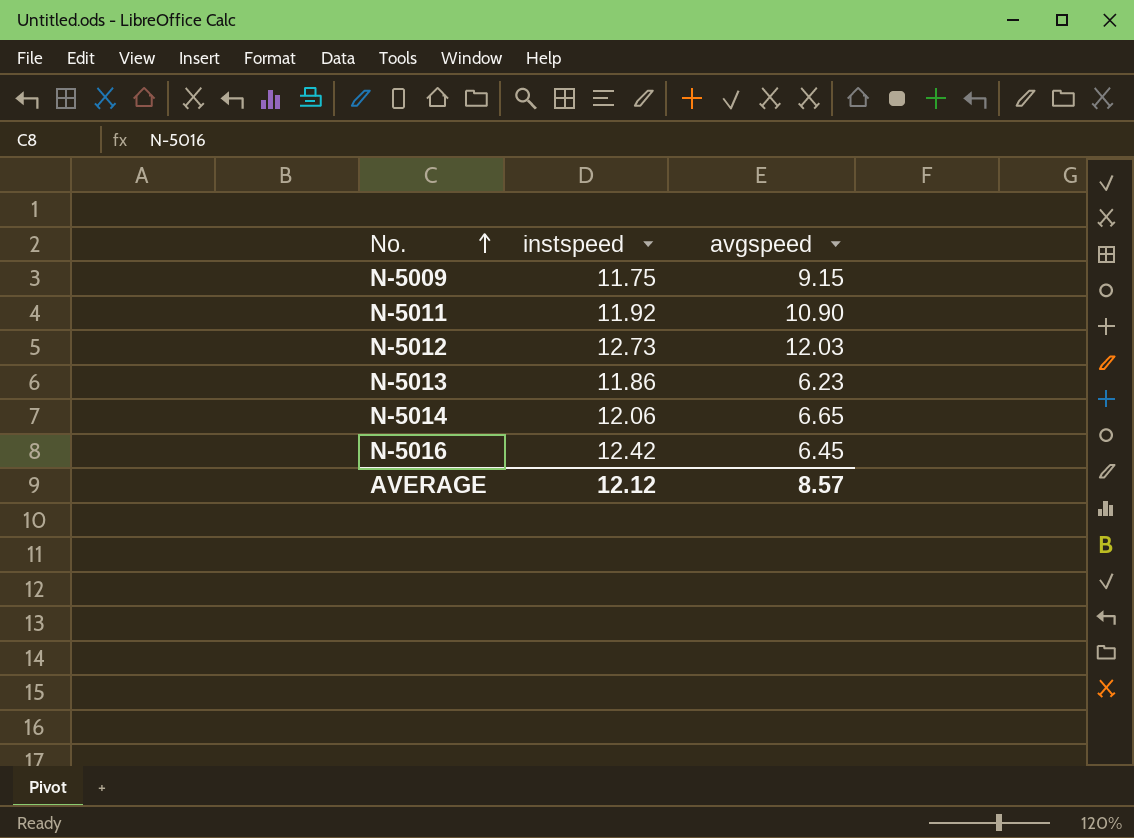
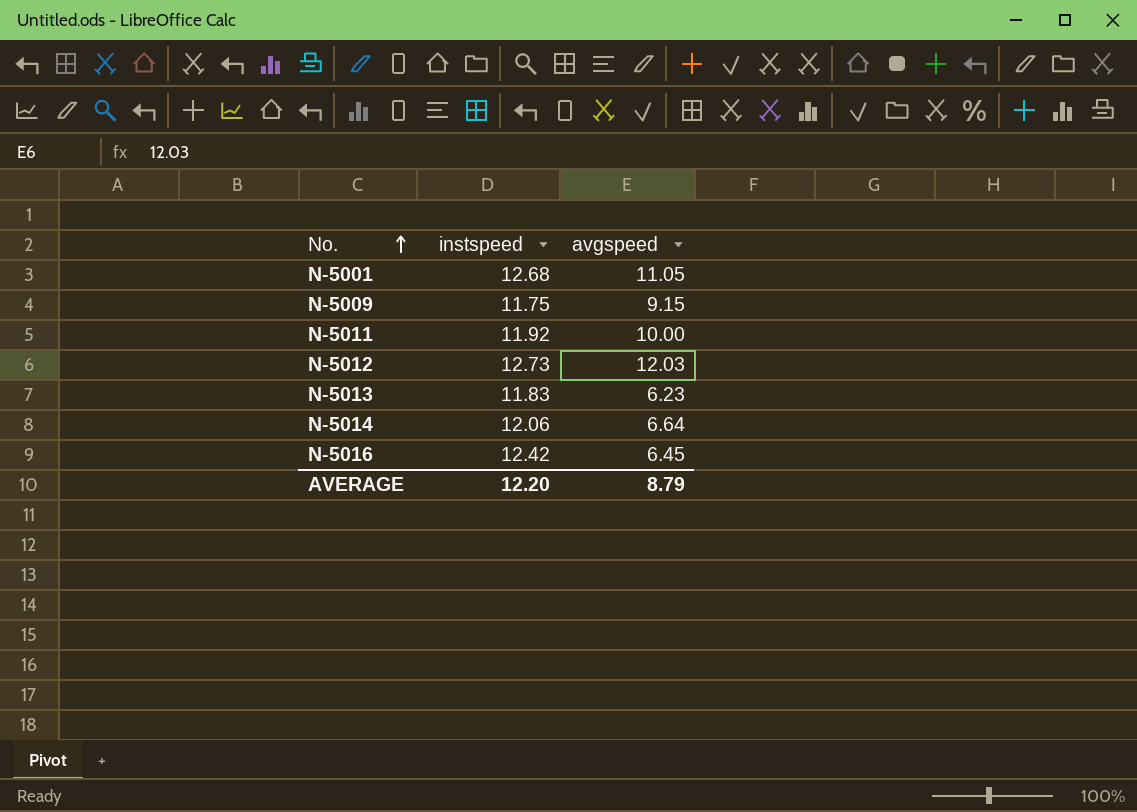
row N-5001: none -> 12.68 | 11.05
N-5011 | avgspeed: 10.90 -> 10.00
N-5013 | instspeed: 11.86 -> 11.83
N-5014 | avgspeed: 6.65 -> 6.64
AVERAGE | instspeed: 12.12 -> 12.20
AVERAGE | avgspeed: 8.57 -> 8.79

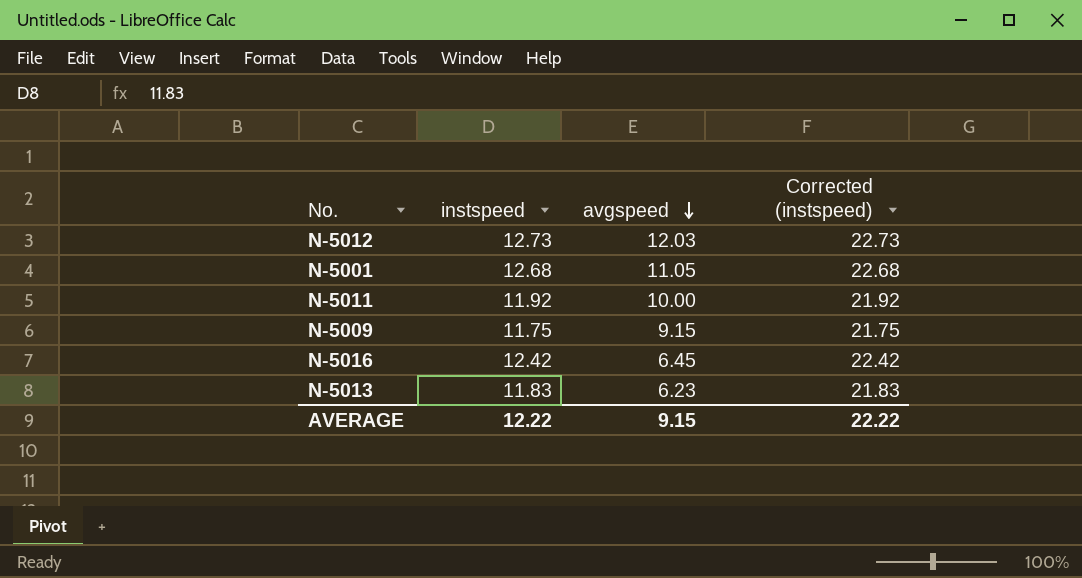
row order: No. ascending -> avgspeed descending
column Corrected (instspeed) | formula: none -> [instspeed] + 10
row N-5014: 12.06 | 6.64 -> none
AVERAGE | instspeed: 12.20 -> 12.22
AVERAGE | avgspeed: 8.79 -> 9.15

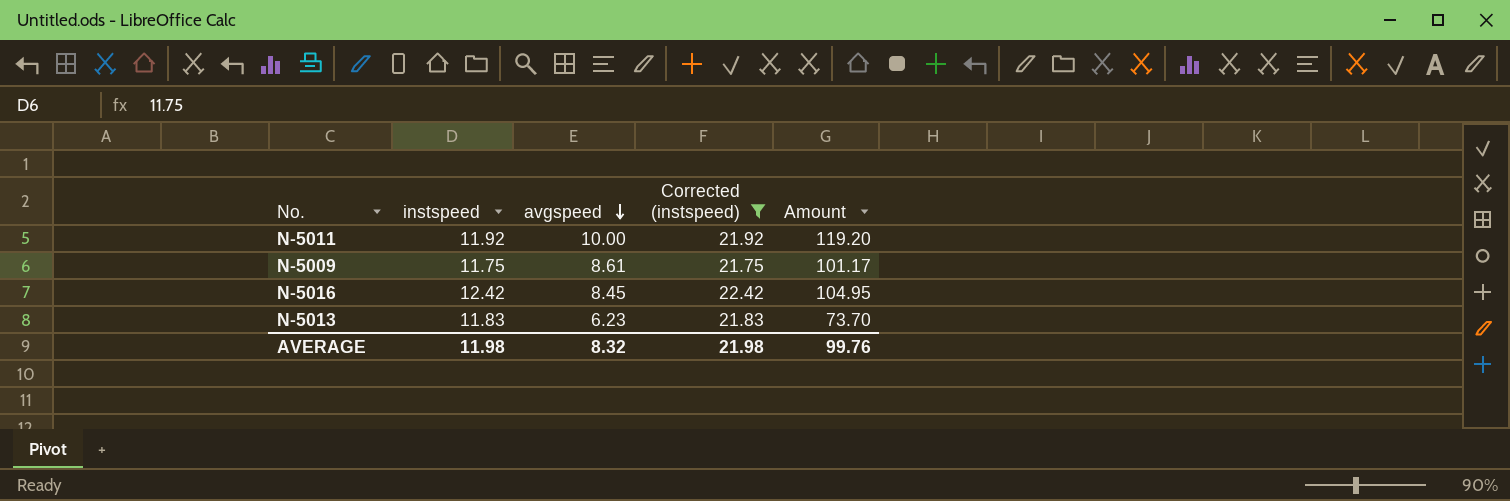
filter: none -> Corrected (instspeed) <= 22.42
column Amount | formula: none -> [instspeed] * [avgspeed]
N-5009 | avgspeed: 9.15 -> 8.61
N-5016 | avgspeed: 6.45 -> 8.45
AVERAGE | instspeed: 12.22 -> 11.98
AVERAGE | avgspeed: 9.15 -> 8.32
AVERAGE | Corrected (instspeed): 22.22 -> 21.98

